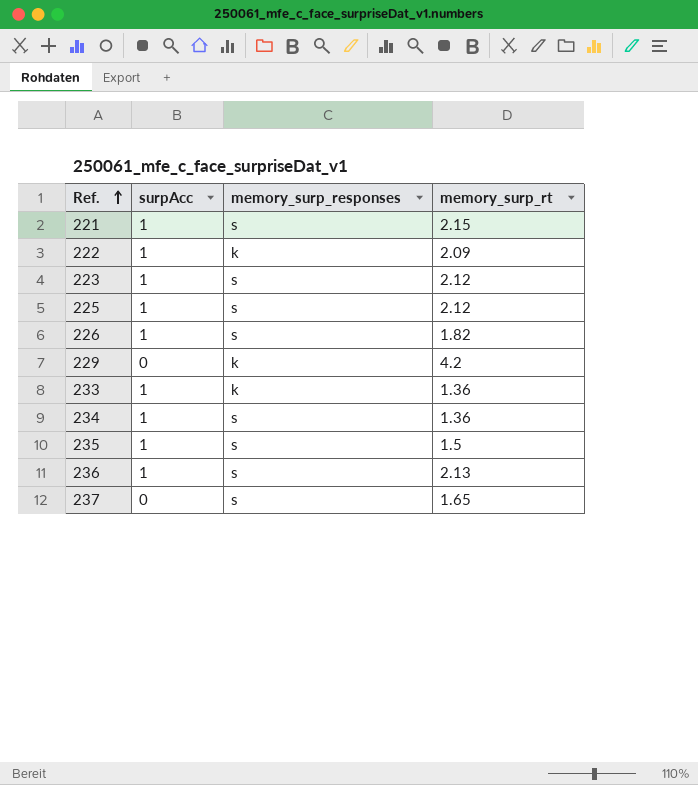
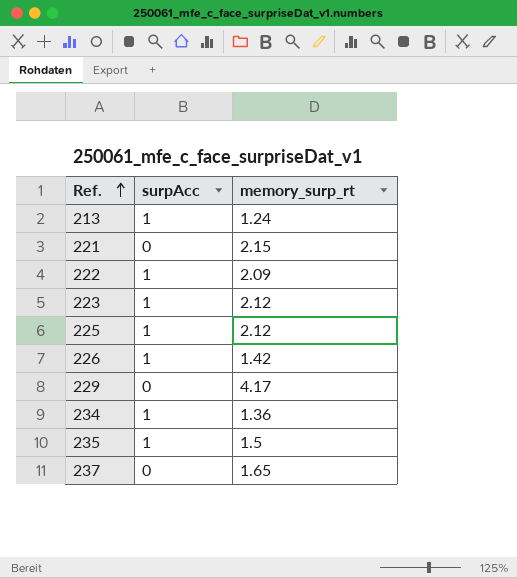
column memory_surp_responses | position: 3 -> none
row 233: 1 | k | 1.36 -> none
row 236: 1 | s | 2.13 -> none
row 213: none -> 1 | 1.24
221 | surpAcc: 1 -> 0
226 | memory_surp_rt: 1.82 -> 1.42
229 | memory_surp_rt: 4.2 -> 4.17

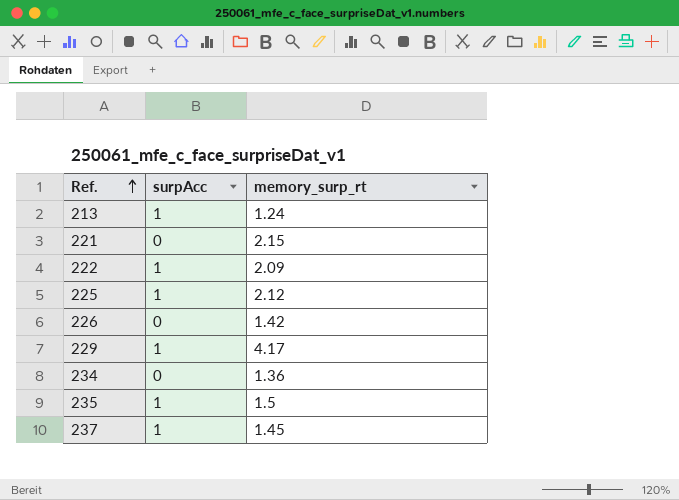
row 223: 1 | 2.12 -> none
226 | surpAcc: 1 -> 0
229 | surpAcc: 0 -> 1
234 | surpAcc: 1 -> 0
237 | surpAcc: 0 -> 1
237 | memory_surp_rt: 1.65 -> 1.45

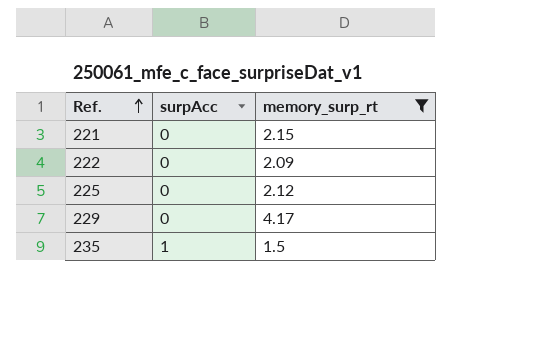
filter: none -> memory_surp_rt >= 1.5
222 | surpAcc: 1 -> 0
225 | surpAcc: 1 -> 0
229 | surpAcc: 1 -> 0

